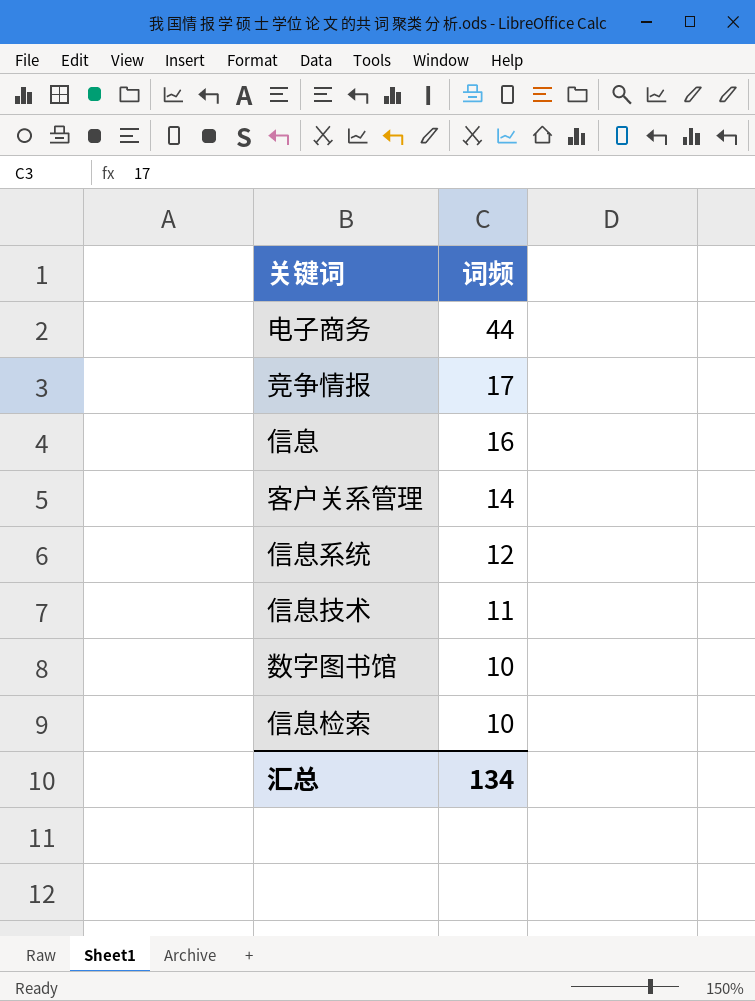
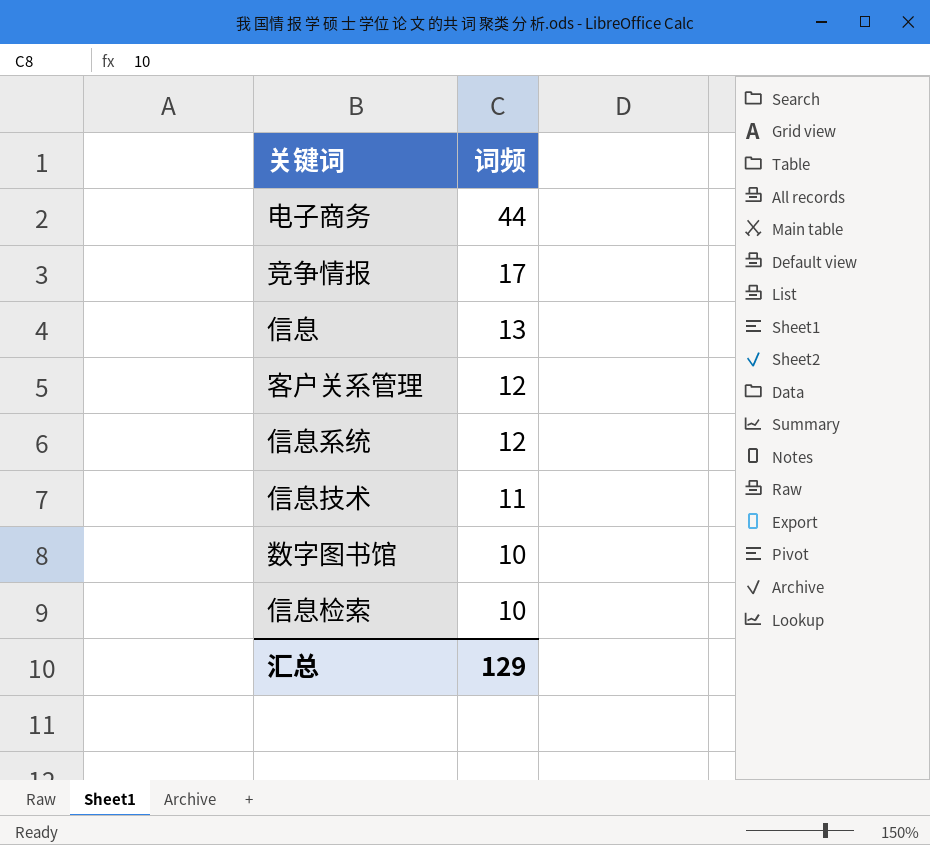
信息 | 词频: 16 -> 13
客户关系管理 | 词频: 14 -> 12
汇总 | 词频: 134 -> 129

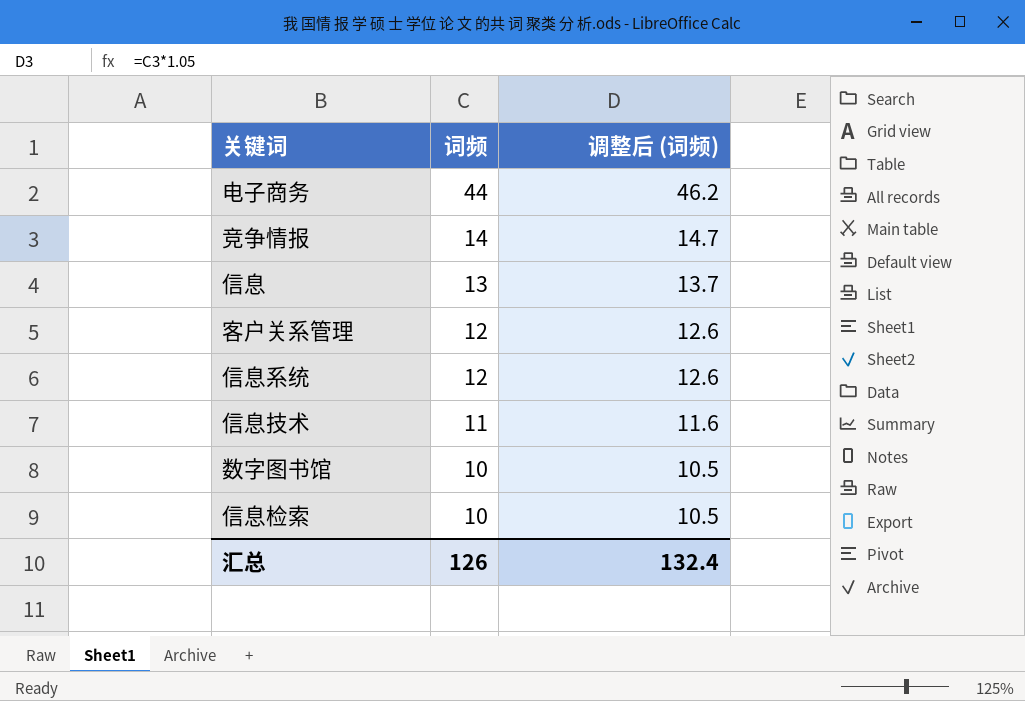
column 调整后 (词频) | formula: none -> [词频] * 1.05
竞争情报 | 词频: 17 -> 14
汇总 | 词频: 129 -> 126

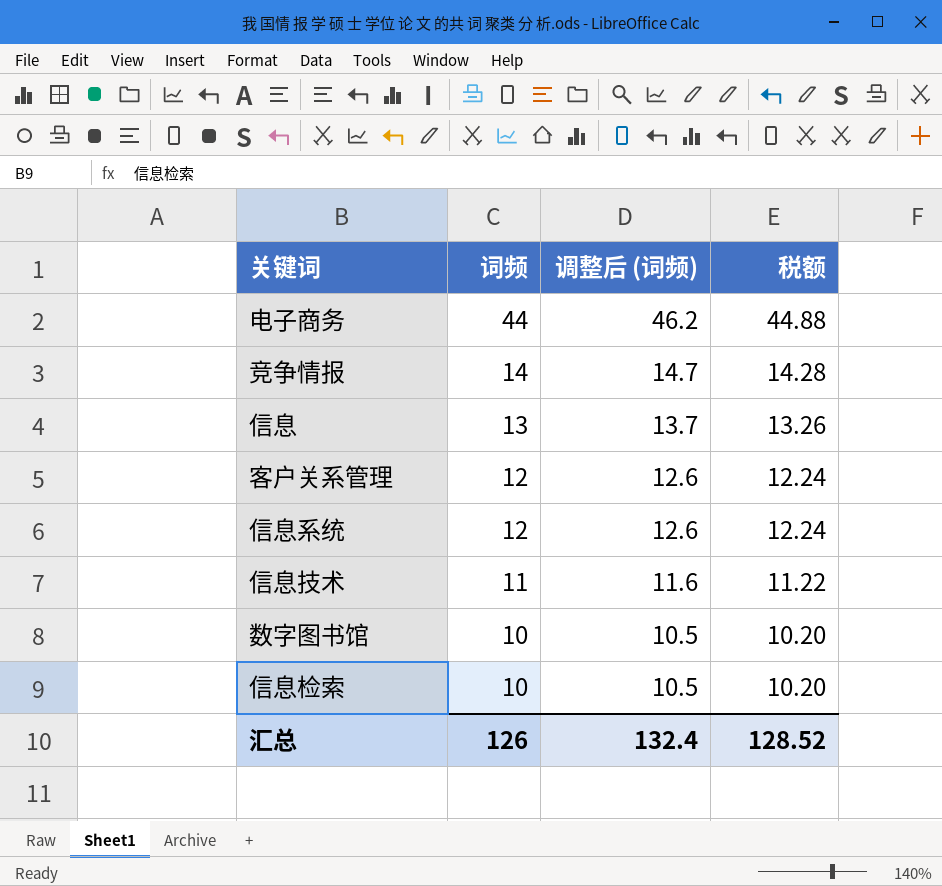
column 税额 | formula: none -> [词频] * 1.02

